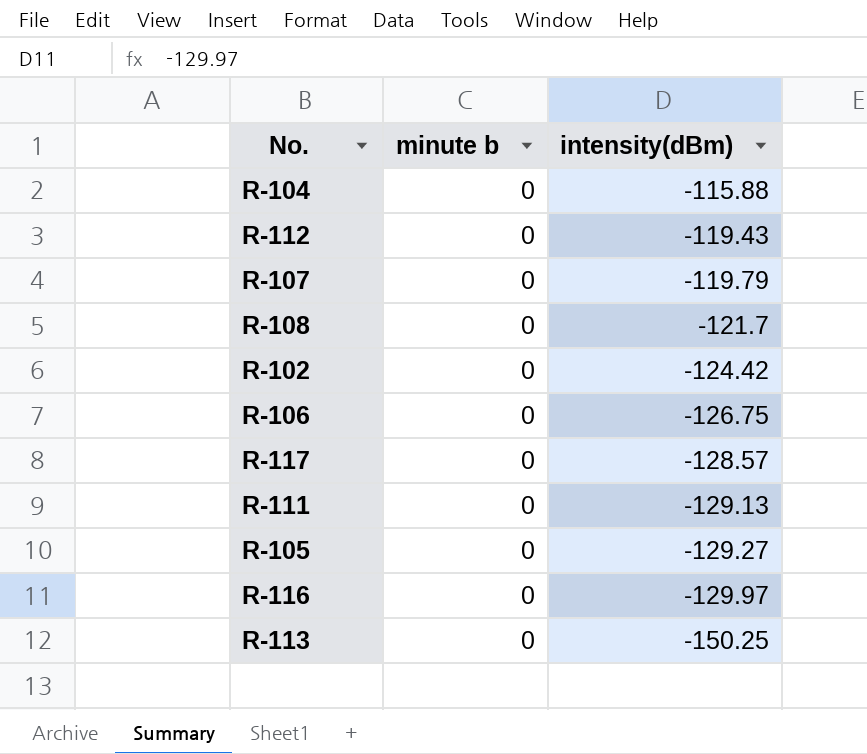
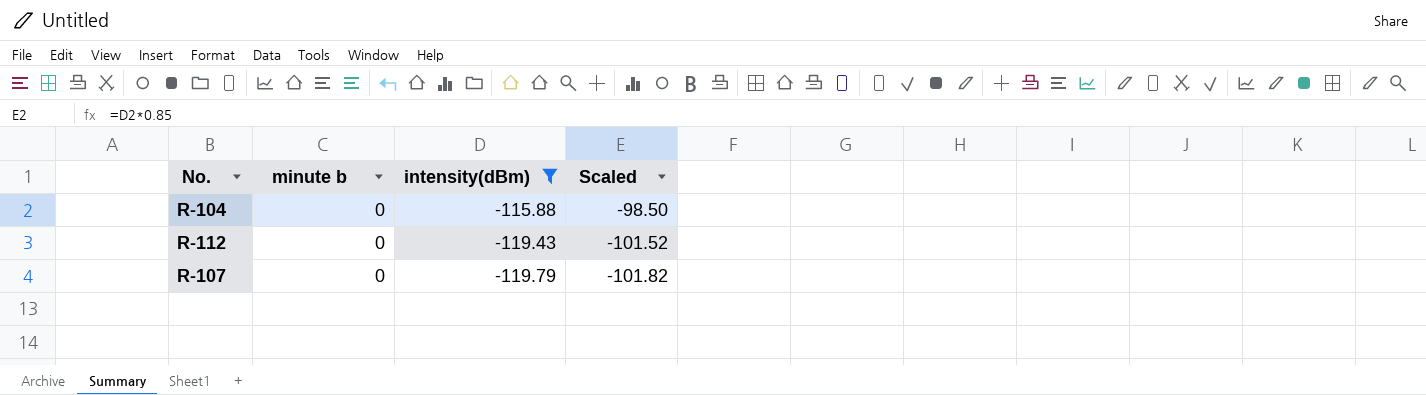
filter: none -> intensity(dBm) >= -119.79
column Scaled | formula: none -> [intensity(dBm)] * 0.85

